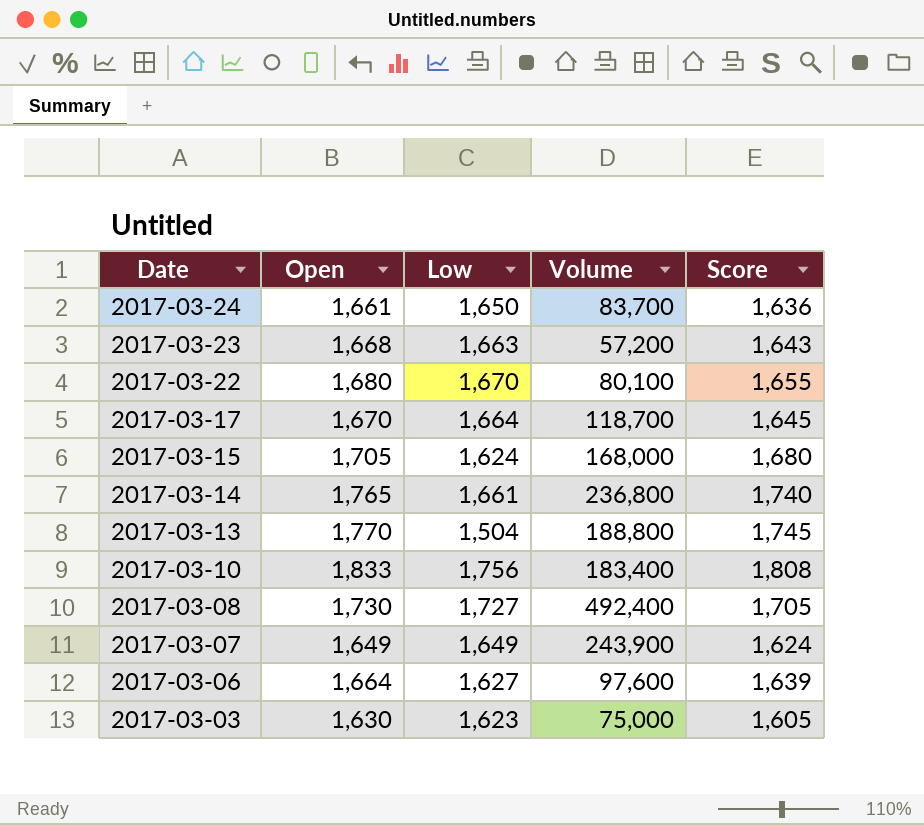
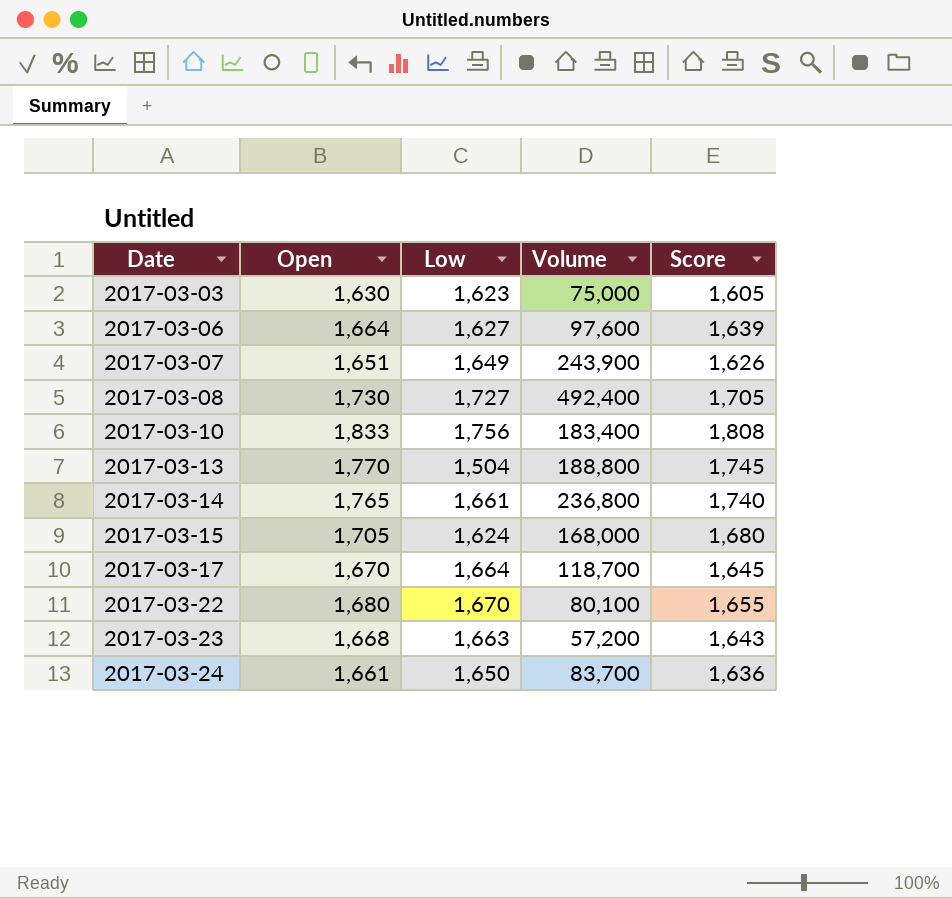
row order: Date descending -> Date ascending
2017-03-07 | Open: 1,649 -> 1,651
2017-03-07 | Score: 1,624 -> 1,626

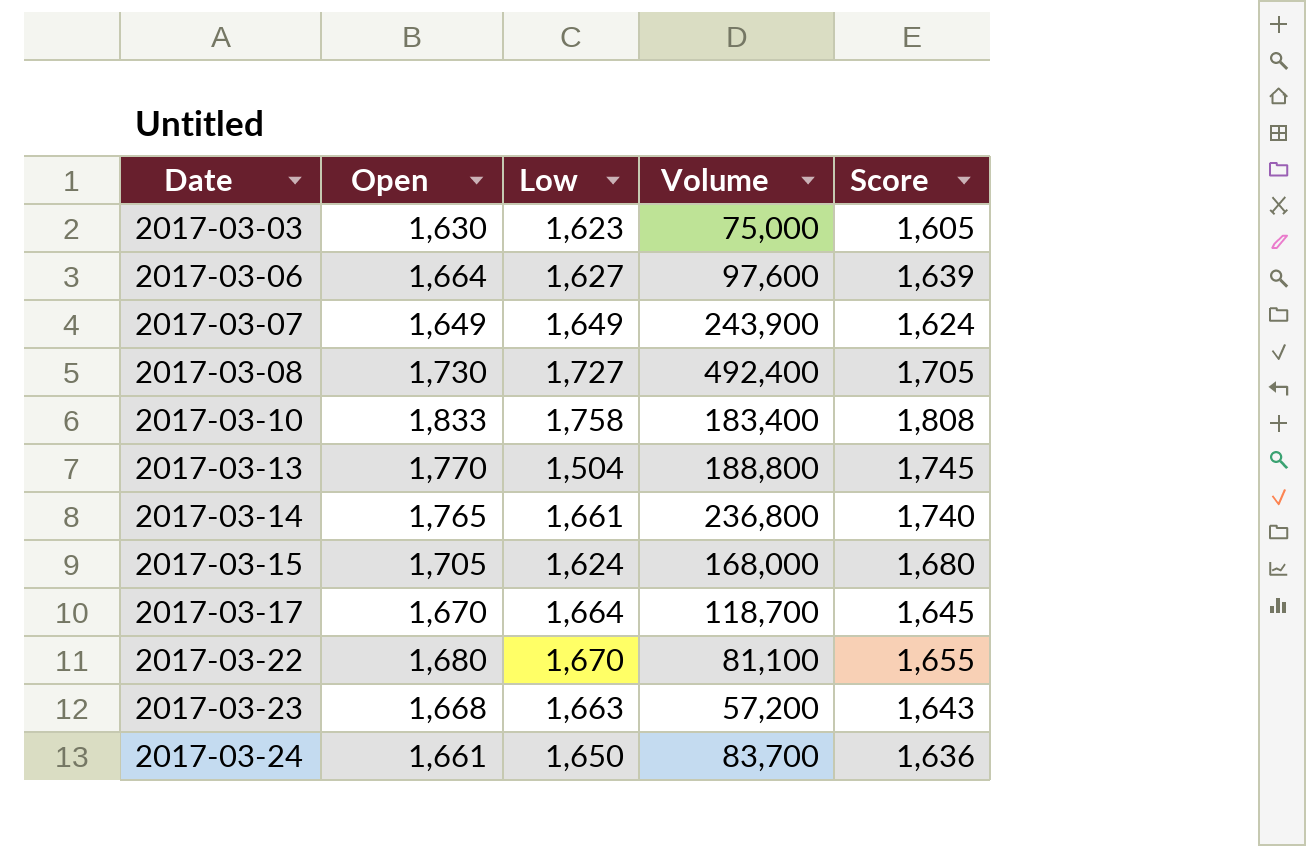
2017-03-07 | Open: 1,651 -> 1,649
2017-03-07 | Score: 1,626 -> 1,624
2017-03-10 | Low: 1,756 -> 1,758
2017-03-22 | Volume: 80,100 -> 81,100

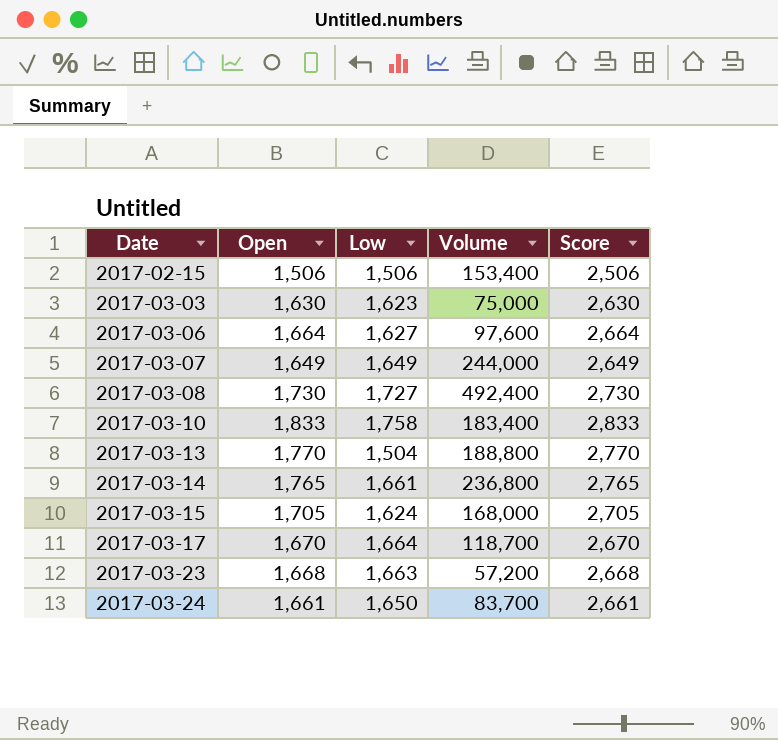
column Score | formula: [Open] - 25 -> [Open] + 1000
row 2017-03-22: 1,680 | 1,670 | 81,100 | 1,655 -> none
row 2017-02-15: none -> 1,506 | 1,506 | 153,400 | 2,506
2017-03-07 | Volume: 243,900 -> 244,000

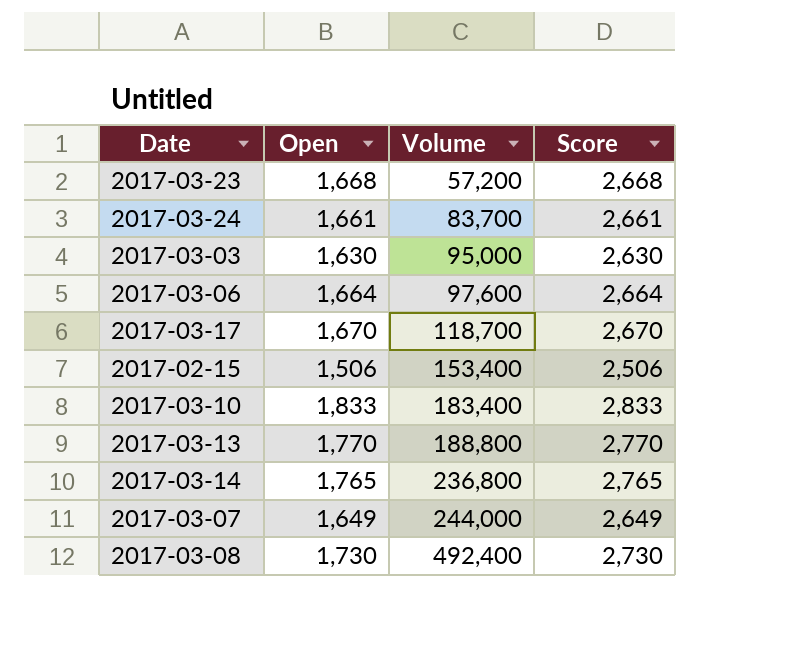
row order: Date ascending -> Volume ascending
column Low | position: 3 -> none
row 2017-03-15: 1,705 | 1,624 | 168,000 | 2,705 -> none
2017-03-03 | Volume: 75,000 -> 95,000

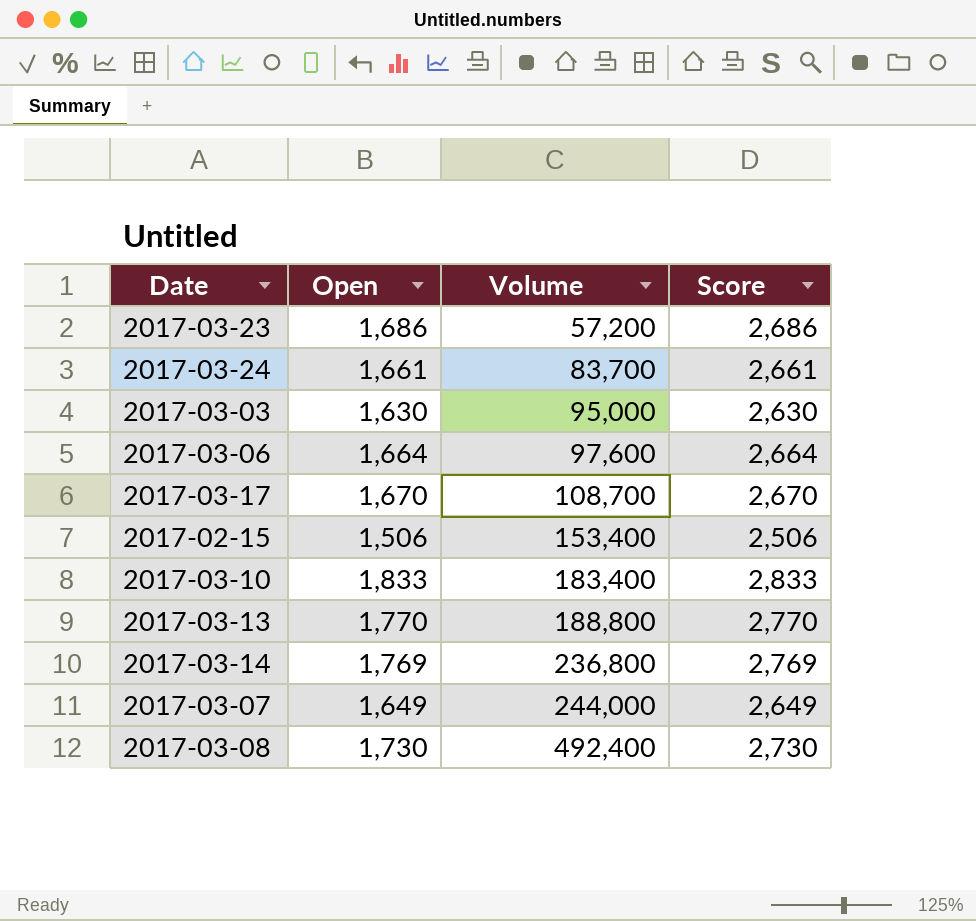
2017-03-23 | Open: 1,668 -> 1,686
2017-03-23 | Score: 2,668 -> 2,686
2017-03-17 | Volume: 118,700 -> 108,700
2017-03-14 | Open: 1,765 -> 1,769
2017-03-14 | Score: 2,765 -> 2,769

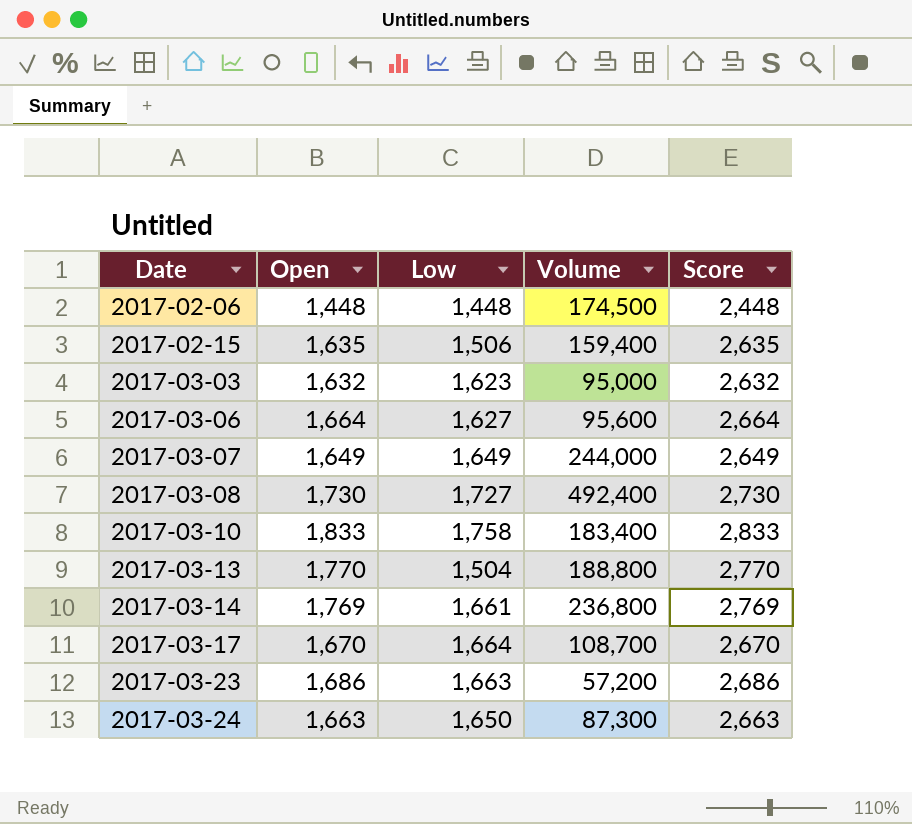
row order: Volume ascending -> Date ascending
column Low | position: none -> 3
row 2017-02-06: none -> 1,448 | 1,448 | 174,500 | 2,448
2017-02-15 | Open: 1,506 -> 1,635
2017-02-15 | Volume: 153,400 -> 159,400
2017-02-15 | Score: 2,506 -> 2,635
2017-03-03 | Open: 1,630 -> 1,632
2017-03-03 | Score: 2,630 -> 2,632
2017-03-06 | Volume: 97,600 -> 95,600
2017-03-24 | Open: 1,661 -> 1,663
2017-03-24 | Volume: 83,700 -> 87,300
2017-03-24 | Score: 2,661 -> 2,663

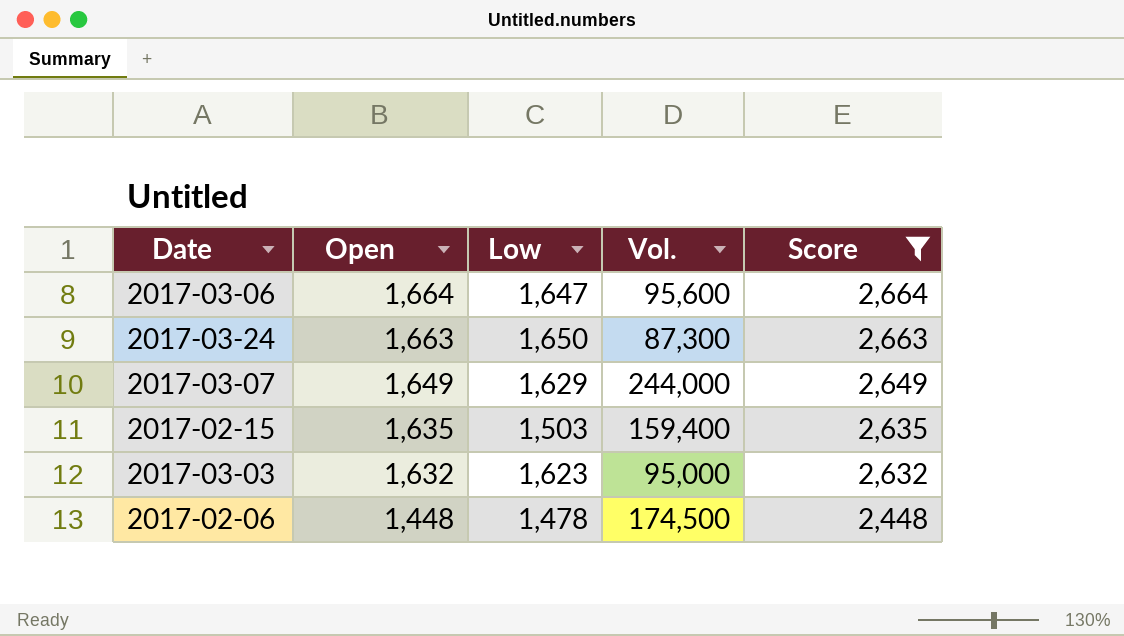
filter: none -> Score <= 2,664
row order: Date ascending -> Open descending
column name: Volume -> Vol.
2017-03-06 | Low: 1,627 -> 1,647
2017-03-07 | Low: 1,649 -> 1,629
2017-02-15 | Low: 1,506 -> 1,503
2017-02-06 | Low: 1,448 -> 1,478

